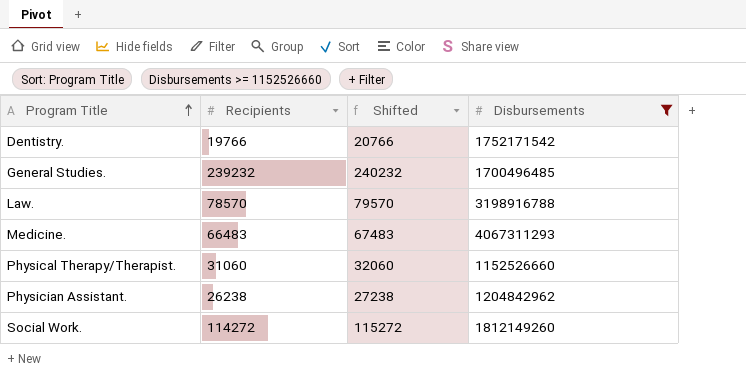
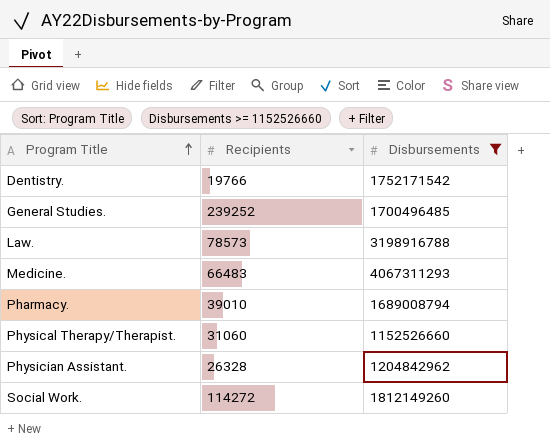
column Shifted | formula: [Recipients] + 1000 -> none
General Studies. | Recipients: 239232 -> 239252
Law. | Recipients: 78570 -> 78573
row Pharmacy.: none -> 39010 | 1689008794
Physician Assistant. | Recipients: 26238 -> 26328

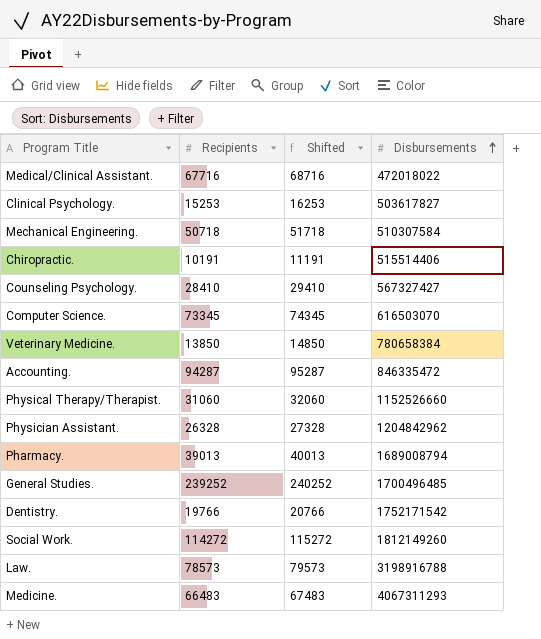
filter: Disbursements >= 1152526660 -> none
row order: Program Title ascending -> Disbursements ascending
column Shifted | formula: none -> [Recipients] + 1000
Pharmacy. | Recipients: 39010 -> 39013

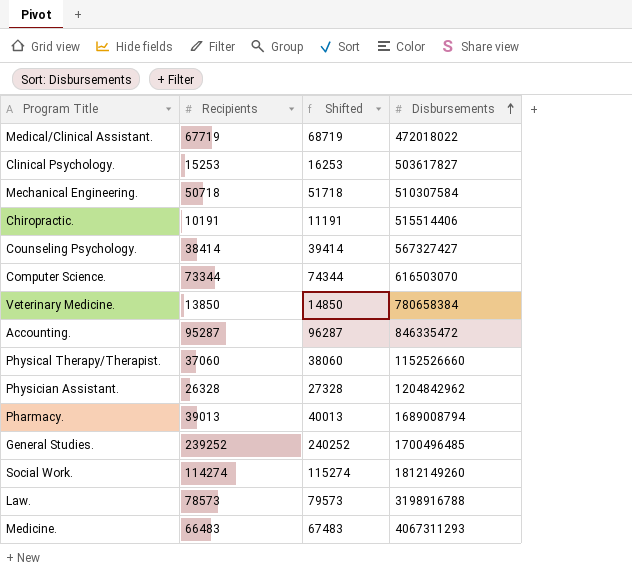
row Dentistry.: 19766 | 20766 | 1752171542 -> none
Medical/Clinical Assistant. | Recipients: 67716 -> 67719
Medical/Clinical Assistant. | Shifted: 68716 -> 68719
Counseling Psychology. | Recipients: 28410 -> 38414
Counseling Psychology. | Shifted: 29410 -> 39414
Computer Science. | Recipients: 73345 -> 73344
Computer Science. | Shifted: 74345 -> 74344
Accounting. | Recipients: 94287 -> 95287
Accounting. | Shifted: 95287 -> 96287
Physical Therapy/Therapist. | Recipients: 31060 -> 37060
Physical Therapy/Therapist. | Shifted: 32060 -> 38060
Social Work. | Recipients: 114272 -> 114274
Social Work. | Shifted: 115272 -> 115274

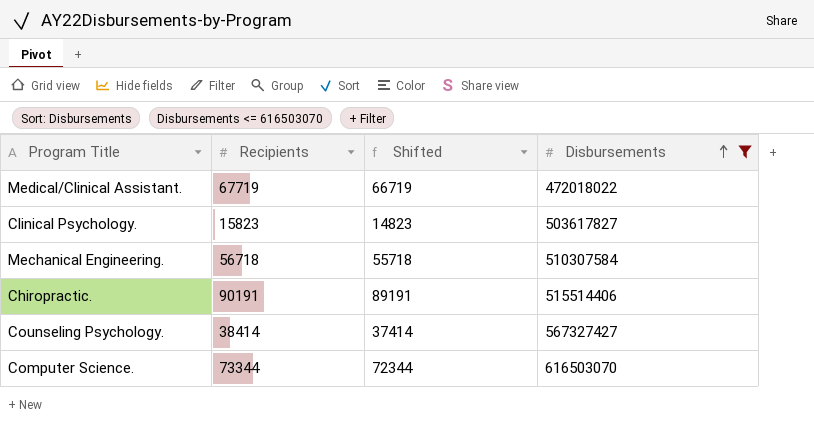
filter: none -> Disbursements <= 616503070
column Shifted | formula: [Recipients] + 1000 -> [Recipients] - 1000
Clinical Psychology. | Recipients: 15253 -> 15823
Mechanical Engineering. | Recipients: 50718 -> 56718
Chiropractic. | Recipients: 10191 -> 90191

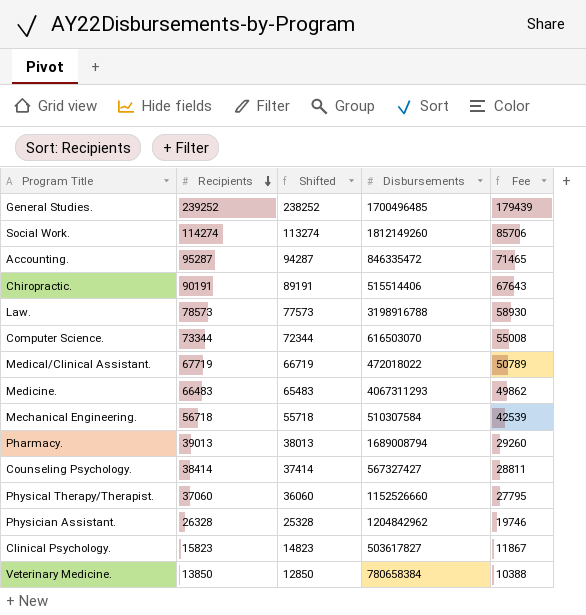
filter: Disbursements <= 616503070 -> none
row order: Disbursements ascending -> Recipients descending
column Fee | formula: none -> [Recipients] * 0.75

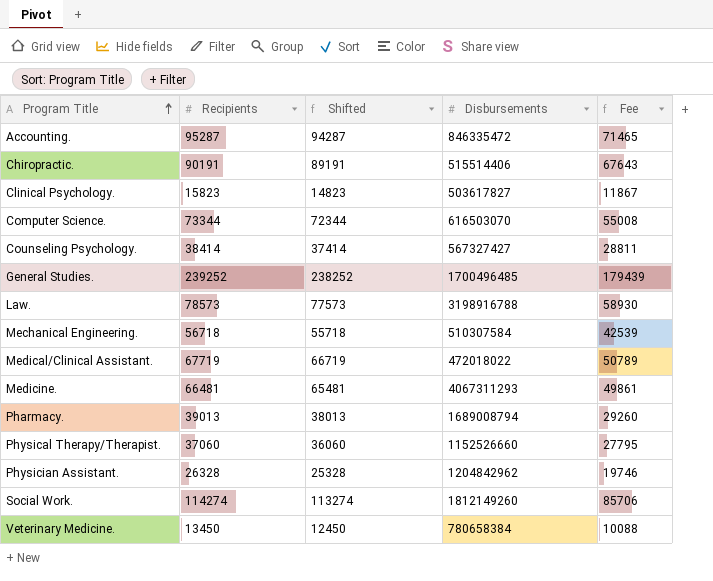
row order: Recipients descending -> Program Title ascending
Medicine. | Recipients: 66483 -> 66481
Medicine. | Shifted: 65483 -> 65481
Medicine. | Fee: 49862 -> 49861
Veterinary Medicine. | Recipients: 13850 -> 13450
Veterinary Medicine. | Shifted: 12850 -> 12450
Veterinary Medicine. | Fee: 10388 -> 10088

